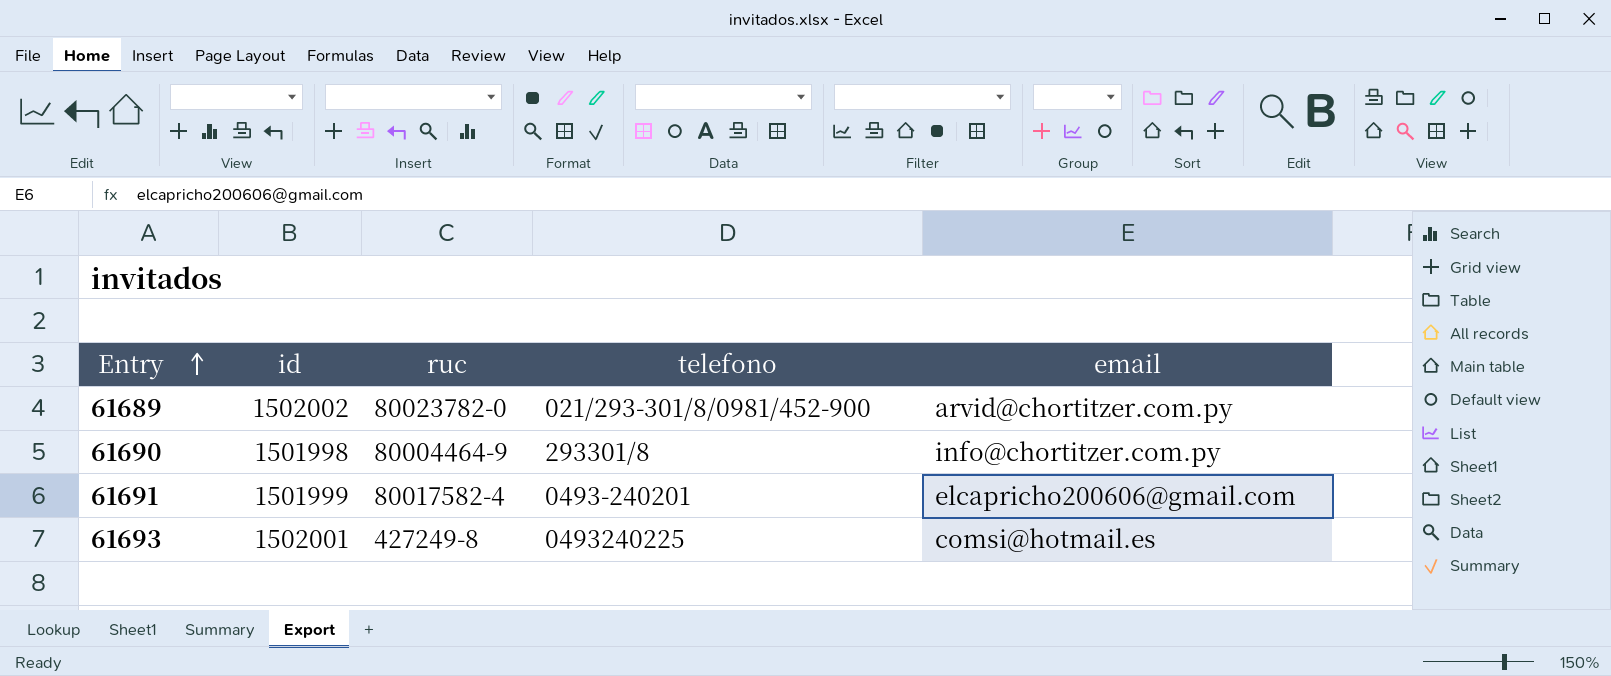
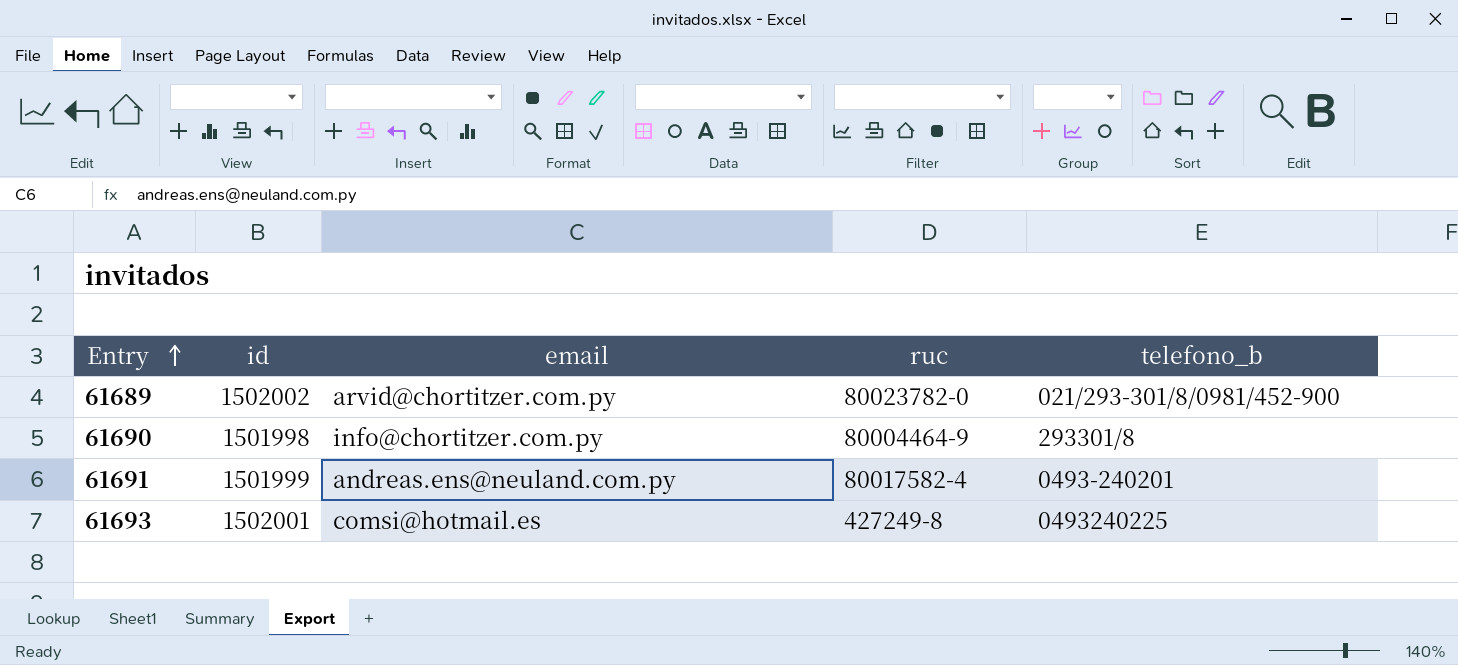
column email | position: 5 -> 3
column name: telefono -> telefono_b
61691 | email: elcapricho200606@gmail.com -> andreas.ens@neuland.com.py

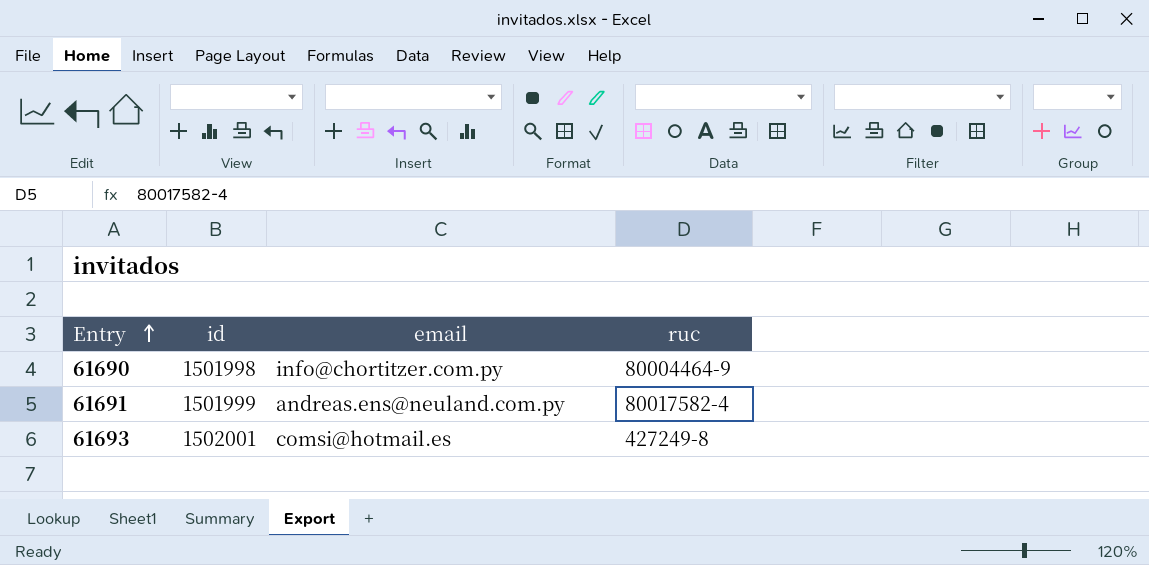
column telefono_b | position: 5 -> none
row 61689: 1502002 | arvid@chortitzer.com.py | 80023782-0 | 021/293-301/8/0981/452-900 -> none

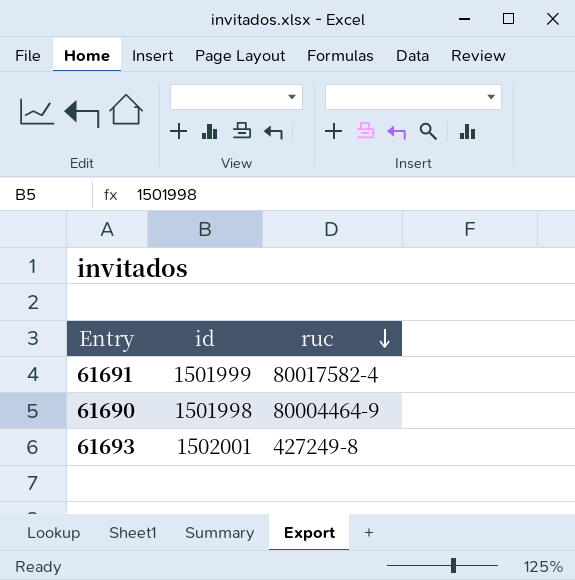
row order: Entry ascending -> ruc descending
column email | position: 3 -> none

